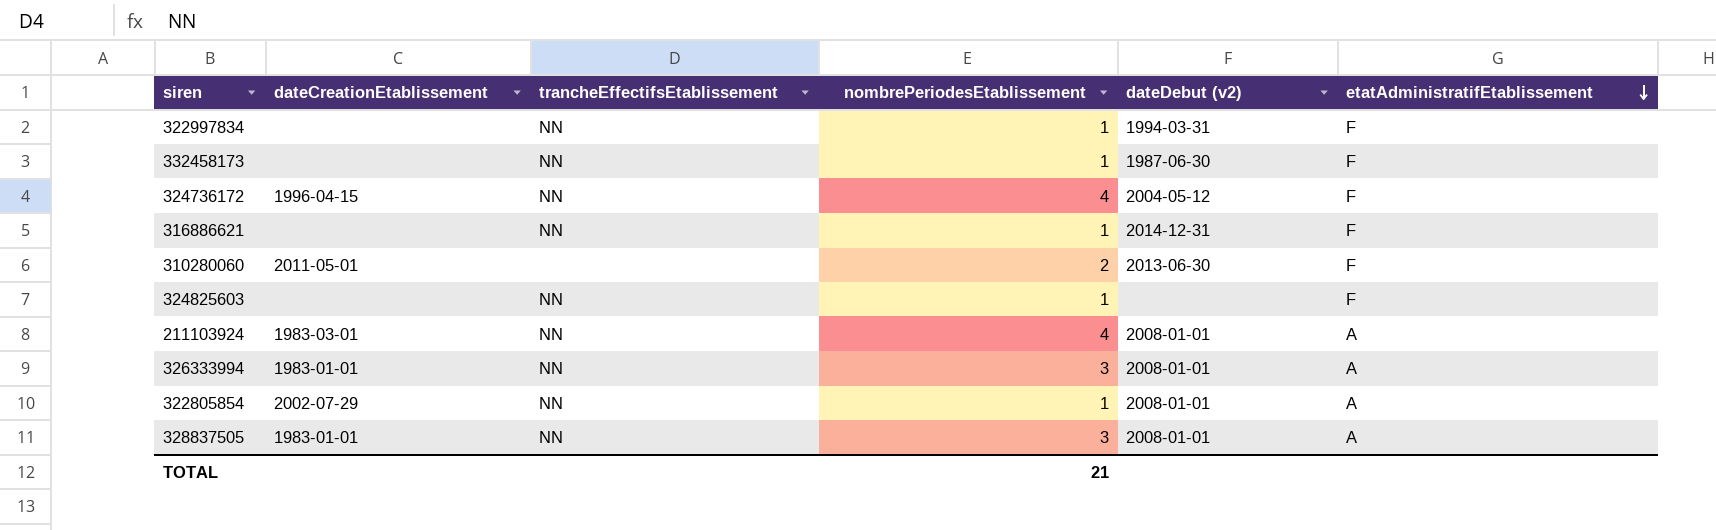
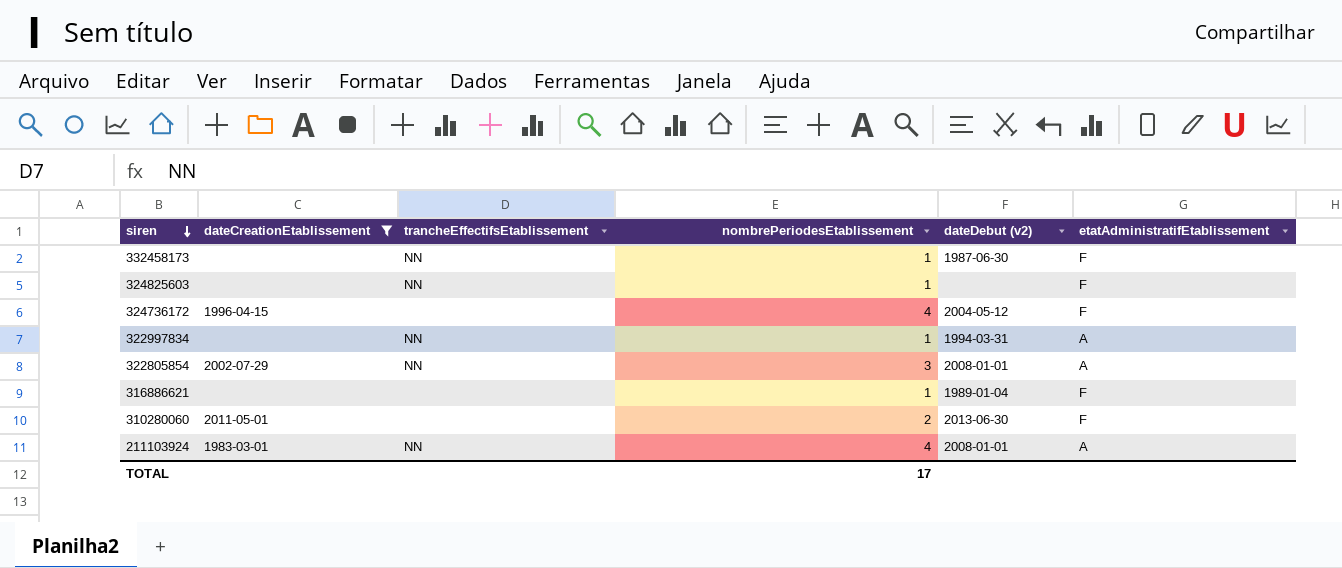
filter: none -> dateCreationEtablissement != 1983-01-01
row order: etatAdministratifEtablissement descending -> siren descending
324736172 | trancheEffectifsEtablissement: NN -> none
322997834 | etatAdministratifEtablissement: F -> A
322805854 | nombrePeriodesEtablissement: 1 -> 3
316886621 | trancheEffectifsEtablissement: NN -> none
316886621 | dateDebut (v2): 2014-12-31 -> 1989-01-04
TOTAL | nombrePeriodesEtablissement: 21 -> 17

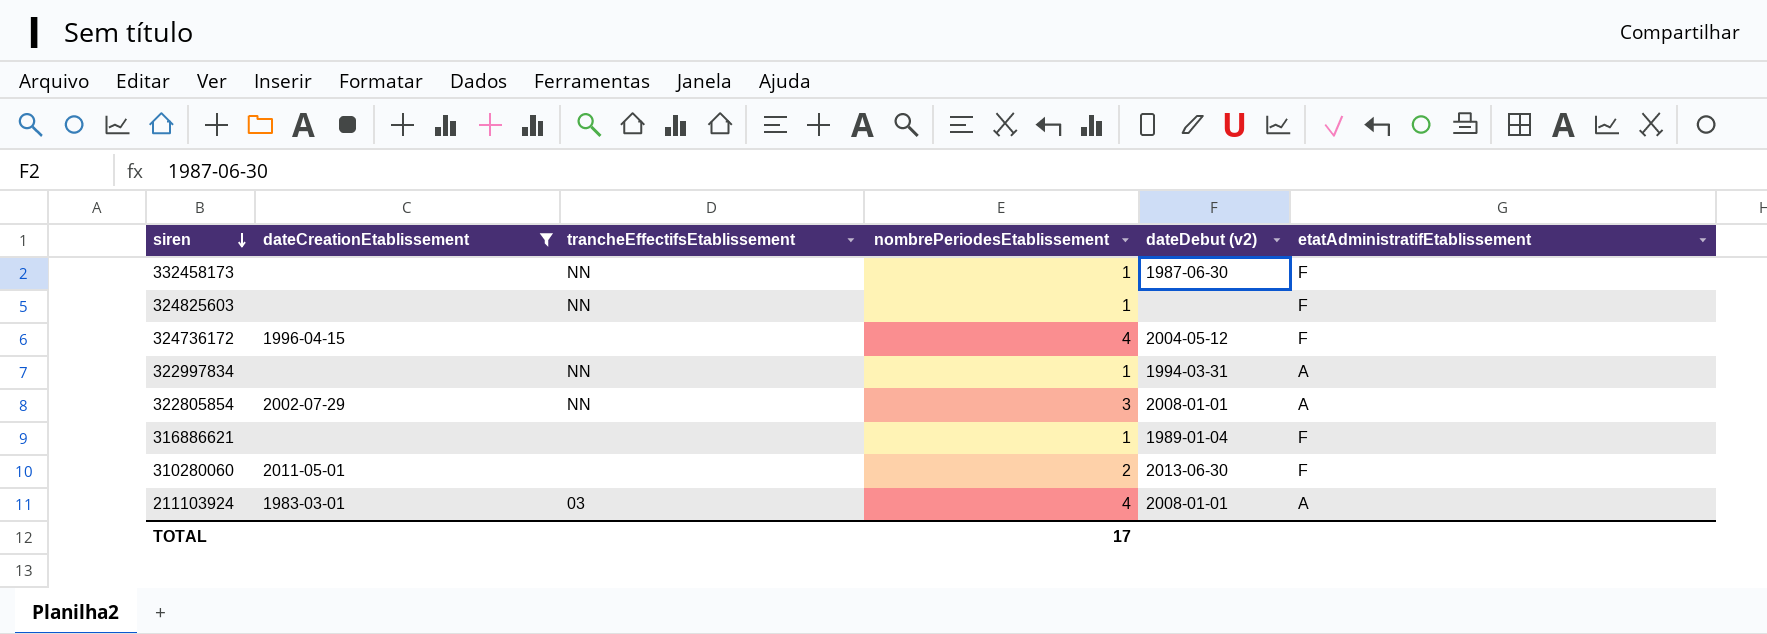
211103924 | trancheEffectifsEtablissement: NN -> 03

